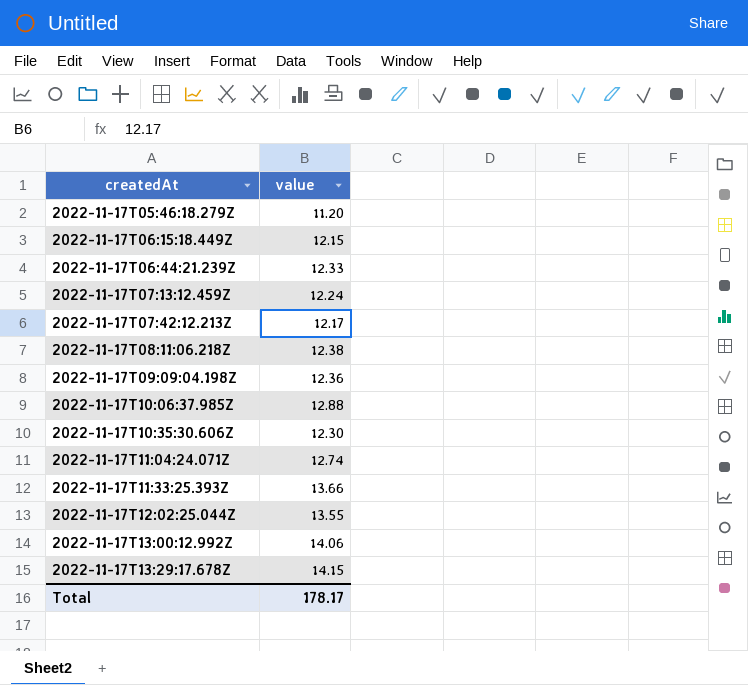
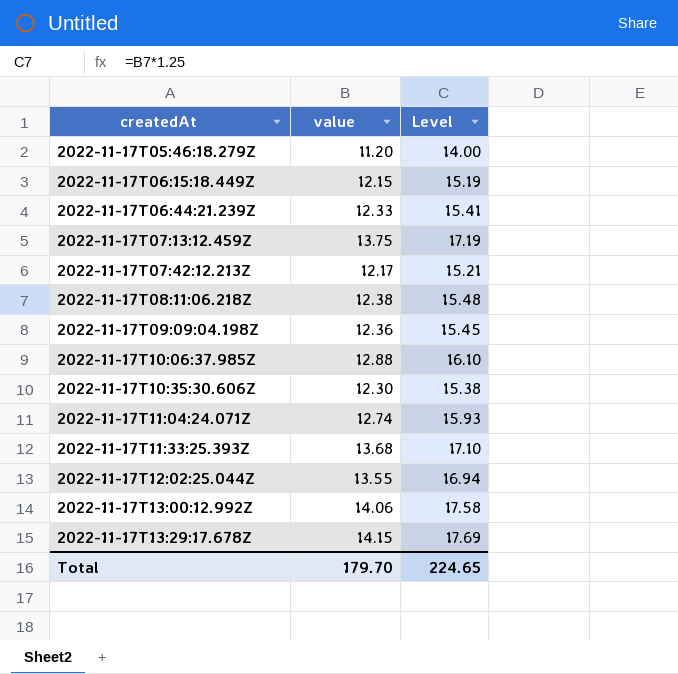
column Level | formula: none -> [value] * 1.25
2022-11-17T07:13:12.459Z | value: 12.24 -> 13.75
2022-11-17T11:33:25.393Z | value: 13.66 -> 13.68
Total | value: 178.17 -> 179.70

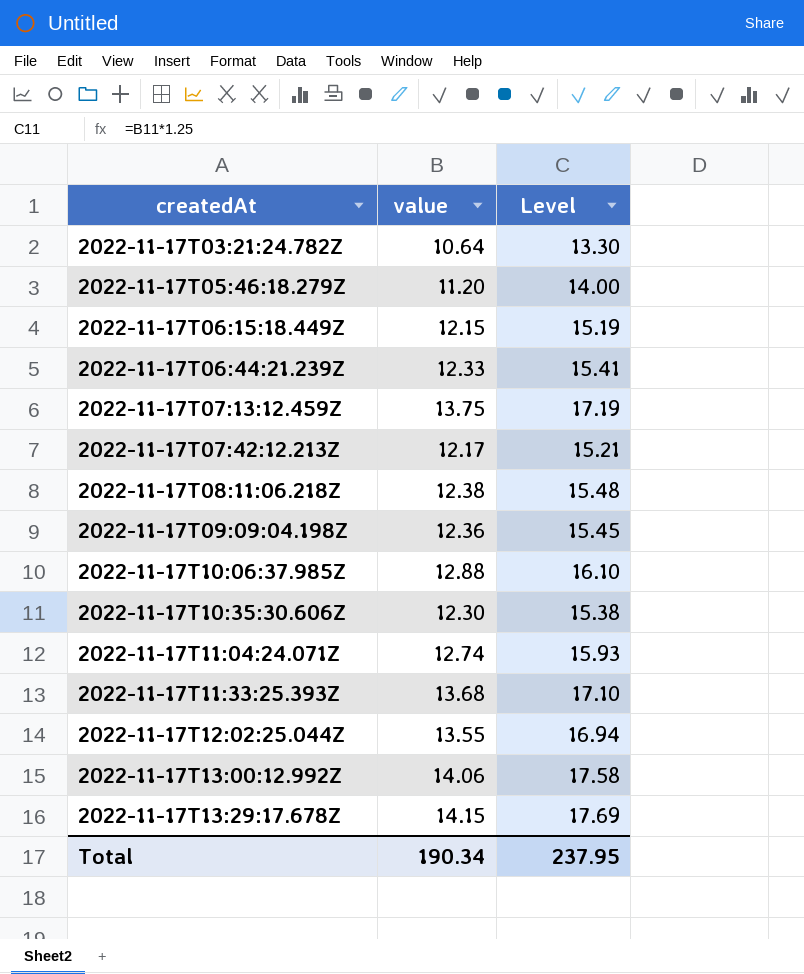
row 2022-11-17T03:21:24.782Z: none -> 10.64 | 13.30
Total | value: 179.70 -> 190.34
Total | Level: 224.65 -> 237.95

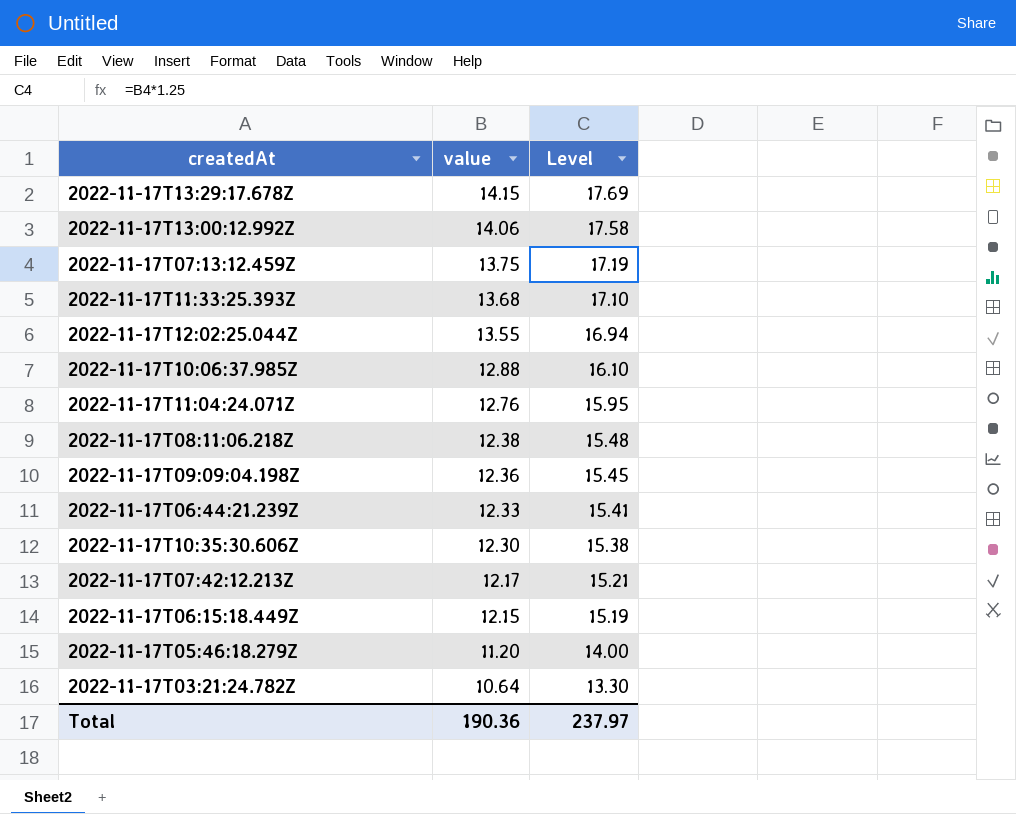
row order: createdAt ascending -> value descending
2022-11-17T11:04:24.071Z | value: 12.74 -> 12.76
2022-11-17T11:04:24.071Z | Level: 15.93 -> 15.95
Total | value: 190.34 -> 190.36
Total | Level: 237.95 -> 237.97

